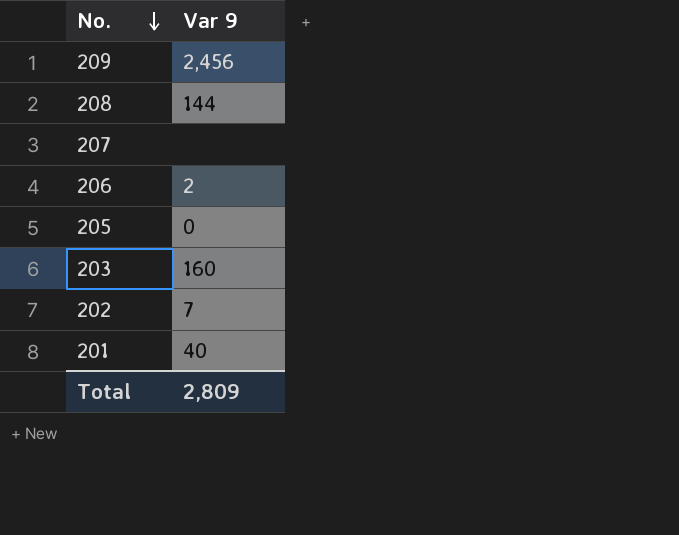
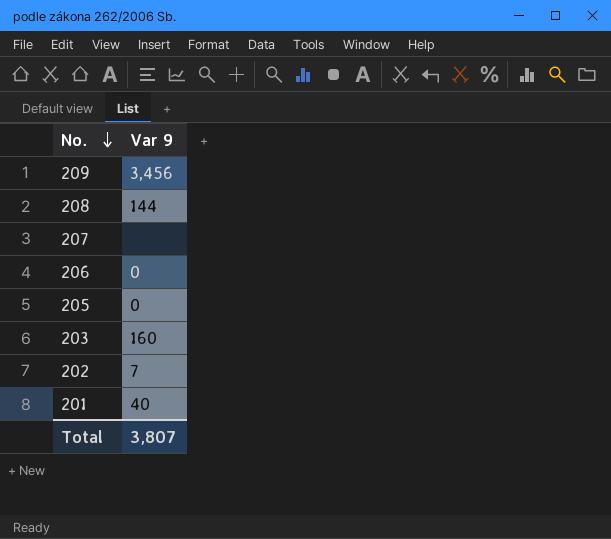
209 | Var 9: 2,456 -> 3,456
206 | Var 9: 2 -> 0
Total | Var 9: 2,809 -> 3,807

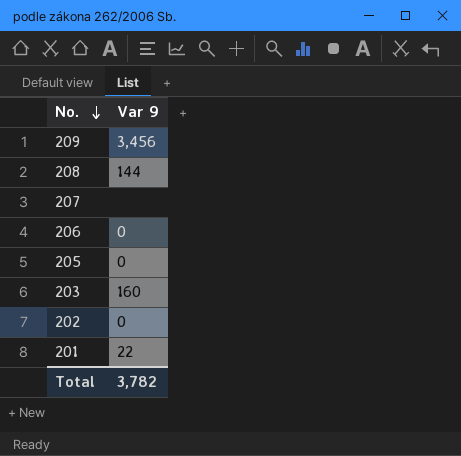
202 | Var 9: 7 -> 0
201 | Var 9: 40 -> 22
Total | Var 9: 3,807 -> 3,782

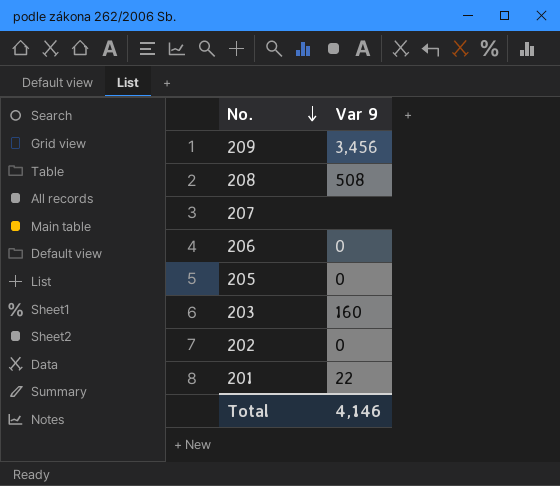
208 | Var 9: 144 -> 508
Total | Var 9: 3,782 -> 4,146

